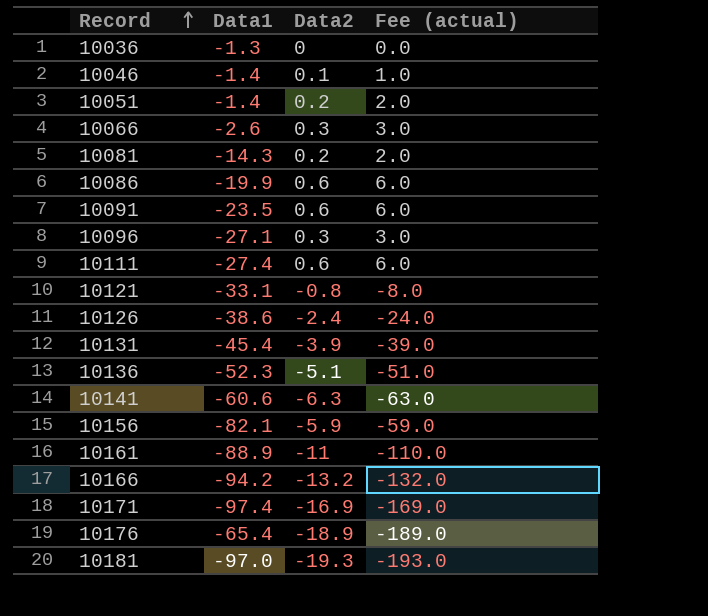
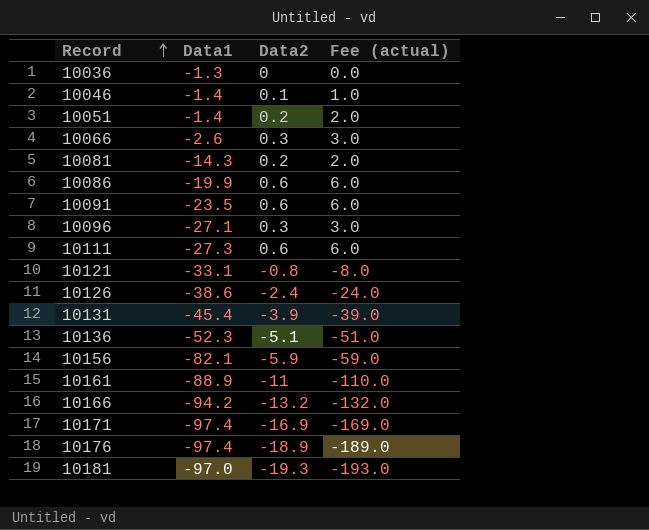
row 10141: -60.6 | -6.3 | -63.0 -> none
10111 | Data1: -27.4 -> -27.3
10176 | Data1: -65.4 -> -97.4

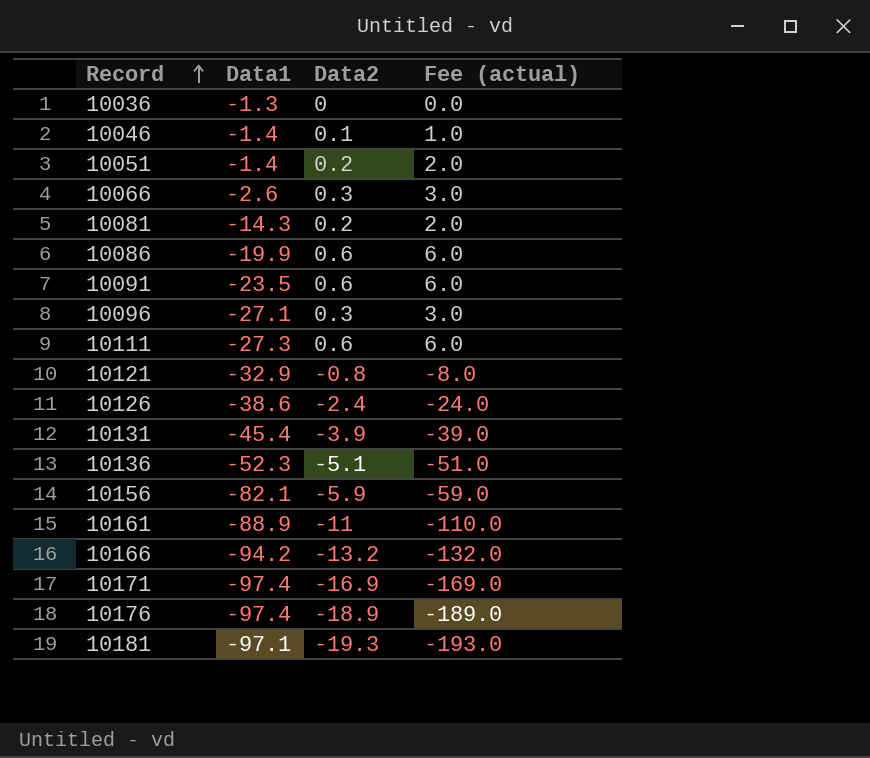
10121 | Data1: -33.1 -> -32.9
10181 | Data1: -97.0 -> -97.1

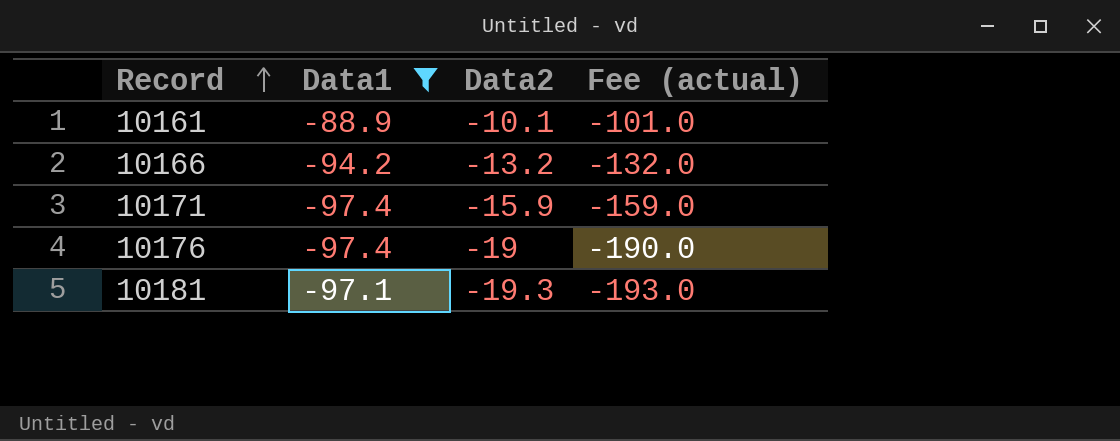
filter: none -> Data1 <= -88.9
10161 | Data2: -11 -> -10.1
10161 | Fee (actual): -110.0 -> -101.0
10171 | Data2: -16.9 -> -15.9
10171 | Fee (actual): -169.0 -> -159.0
10176 | Data2: -18.9 -> -19
10176 | Fee (actual): -189.0 -> -190.0

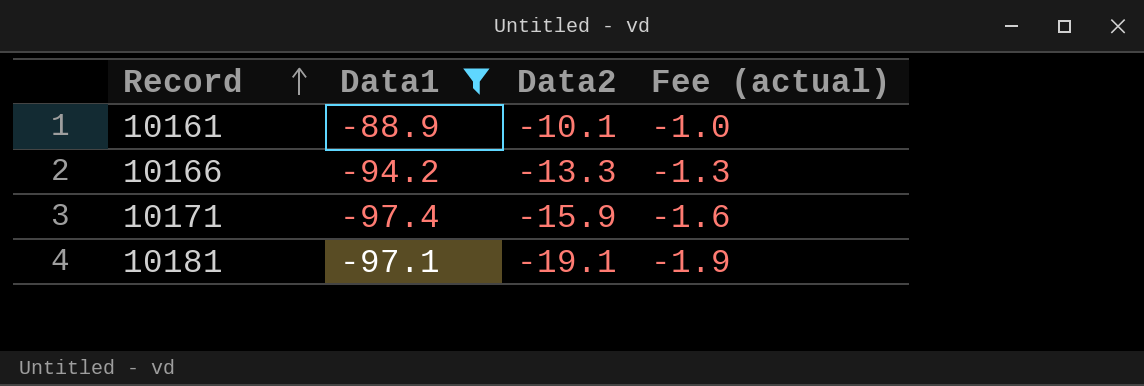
column Fee (actual) | formula: [Data2] * 10 -> [Data2] * 0.1
row 10176: -97.4 | -19 | -190.0 -> none
10166 | Data2: -13.2 -> -13.3
10181 | Data2: -19.3 -> -19.1

